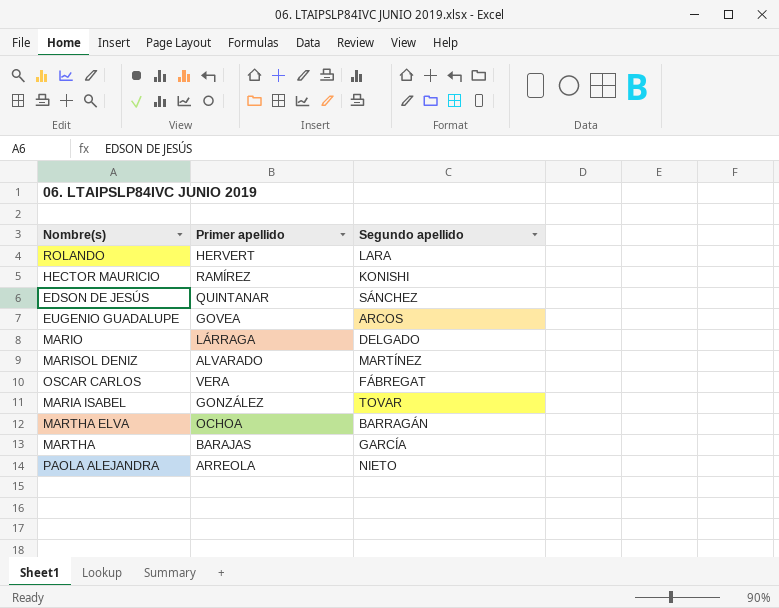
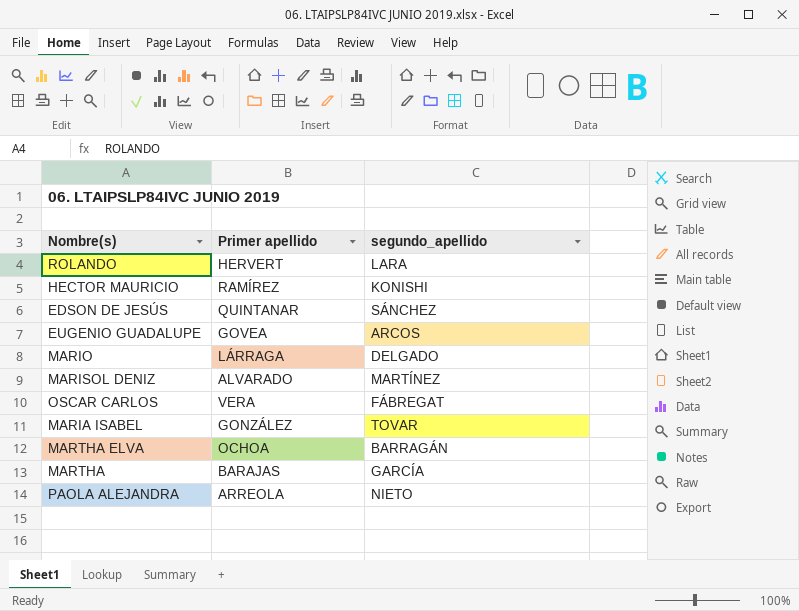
column name: Segundo apellido -> segundo_apellido

